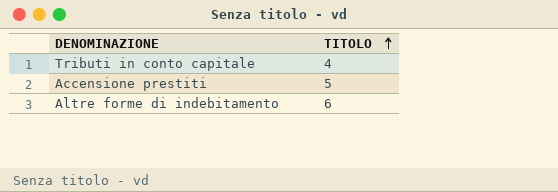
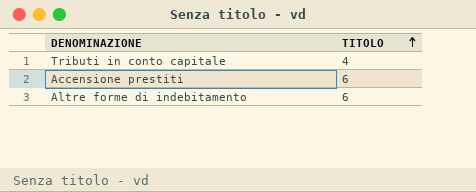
Accensione prestiti | TITOLO: 5 -> 6

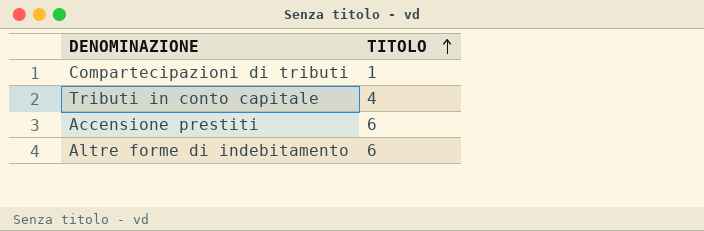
row Compartecipazioni di tributi: none -> 1

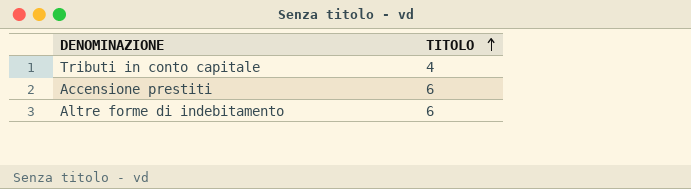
row Compartecipazioni di tributi: 1 -> none

